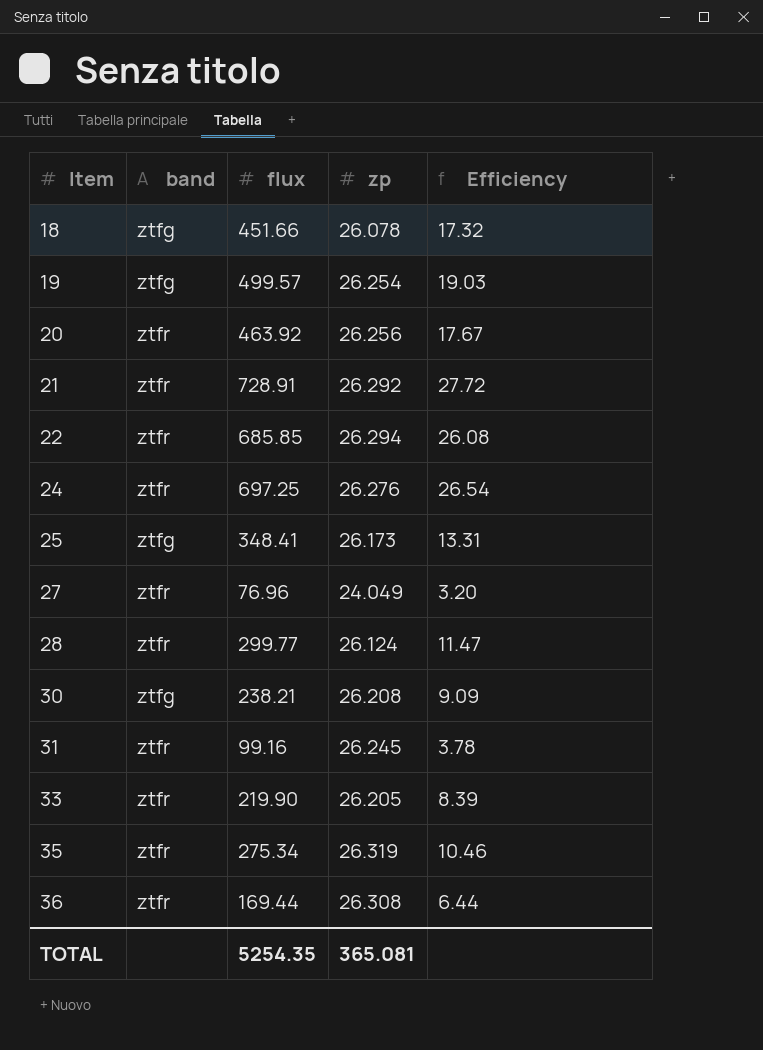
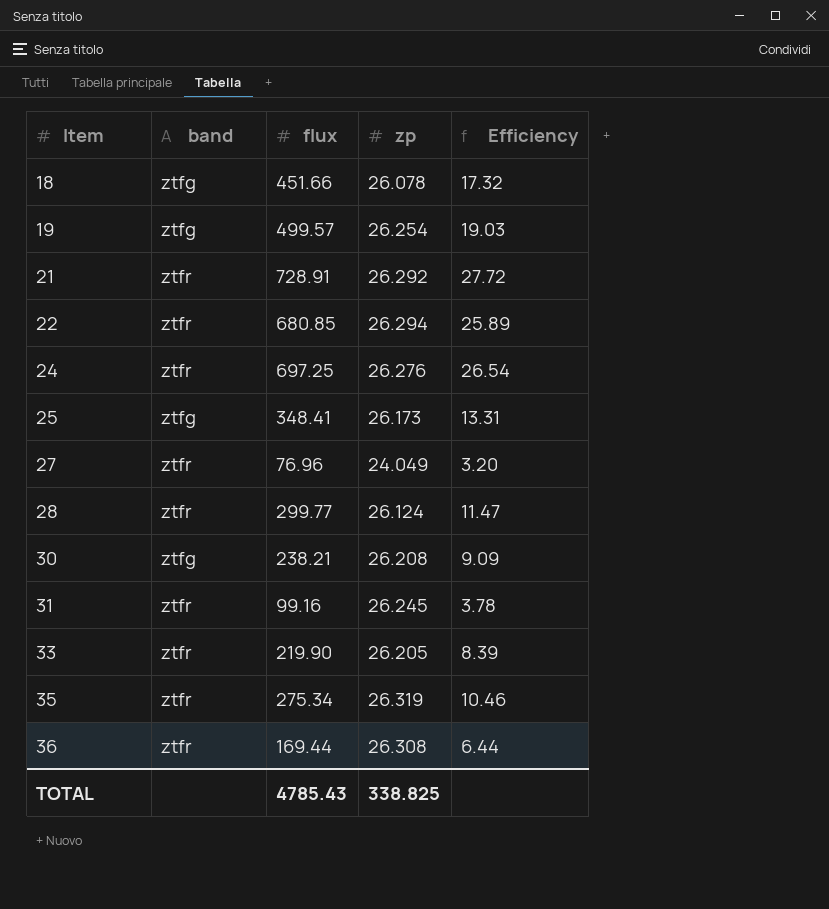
row 20: ztfr | 463.92 | 26.256 | 17.67 -> none
22 | flux: 685.85 -> 680.85
22 | Efficiency: 26.08 -> 25.89
TOTAL | flux: 5254.35 -> 4785.43
TOTAL | zp: 365.081 -> 338.825

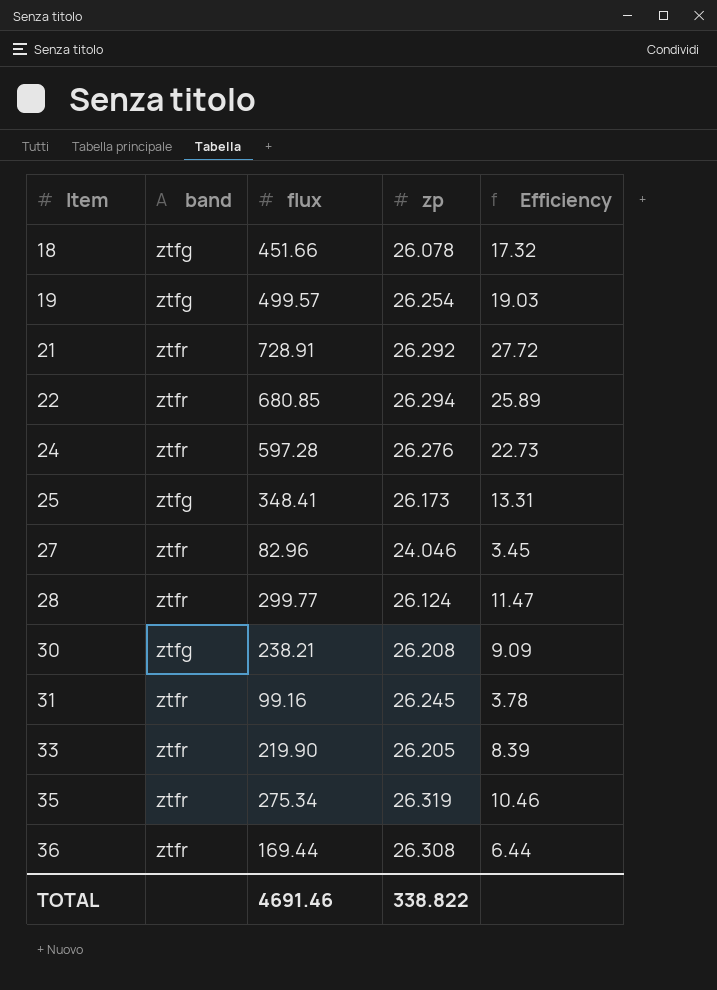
24 | flux: 697.25 -> 597.28
24 | Efficiency: 26.54 -> 22.73
27 | flux: 76.96 -> 82.96
27 | zp: 24.049 -> 24.046
27 | Efficiency: 3.20 -> 3.45
TOTAL | flux: 4785.43 -> 4691.46
TOTAL | zp: 338.825 -> 338.822

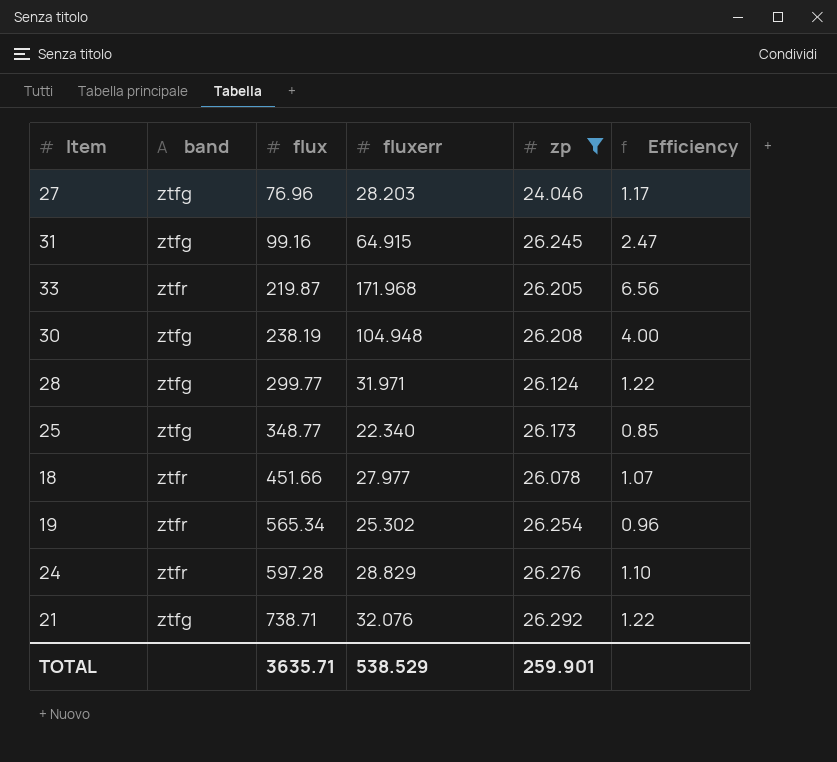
filter: none -> zp <= 26.292
row order: Item ascending -> flux ascending
column fluxerr | position: none -> 4
column Efficiency | formula: [flux] / [zp] -> [fluxerr] / [zp]
27 | band: ztfr -> ztfg
27 | flux: 82.96 -> 76.96
31 | band: ztfr -> ztfg
33 | flux: 219.90 -> 219.87
30 | flux: 238.21 -> 238.19
28 | band: ztfr -> ztfg
25 | flux: 348.41 -> 348.77
18 | band: ztfg -> ztfr
19 | band: ztfg -> ztfr
19 | flux: 499.57 -> 565.34
21 | band: ztfr -> ztfg
21 | flux: 728.91 -> 738.71
TOTAL | flux: 4691.46 -> 3635.71
TOTAL | zp: 338.822 -> 259.901

